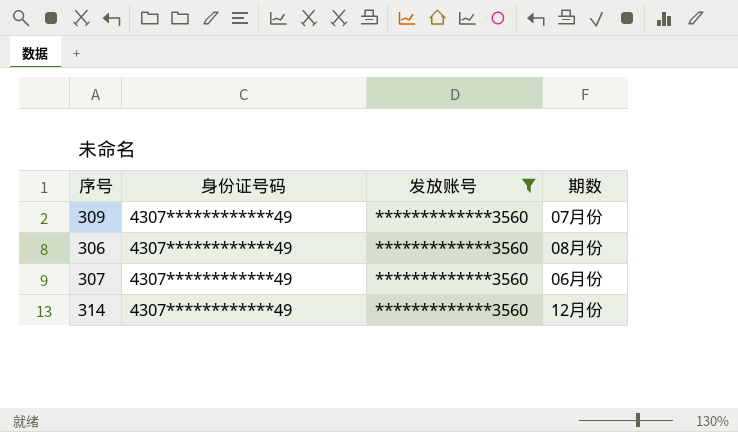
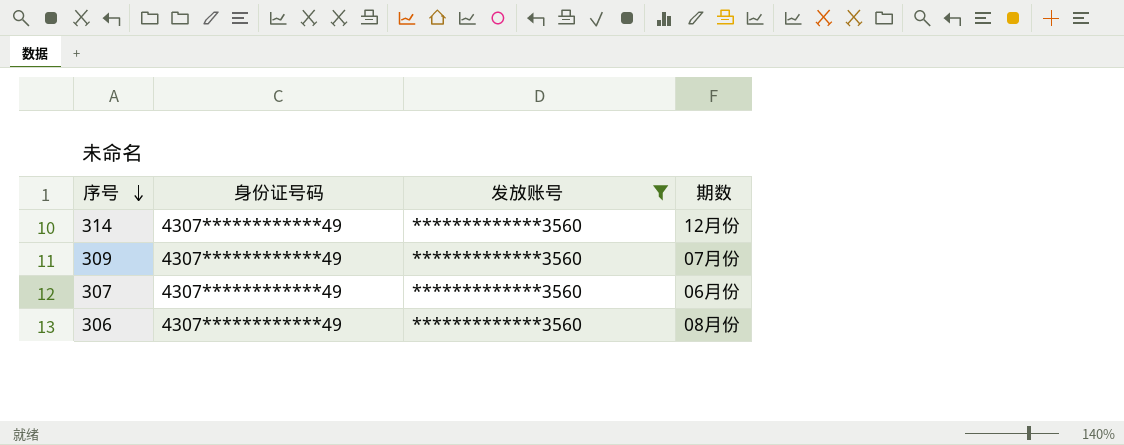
row order: none -> 序号 descending

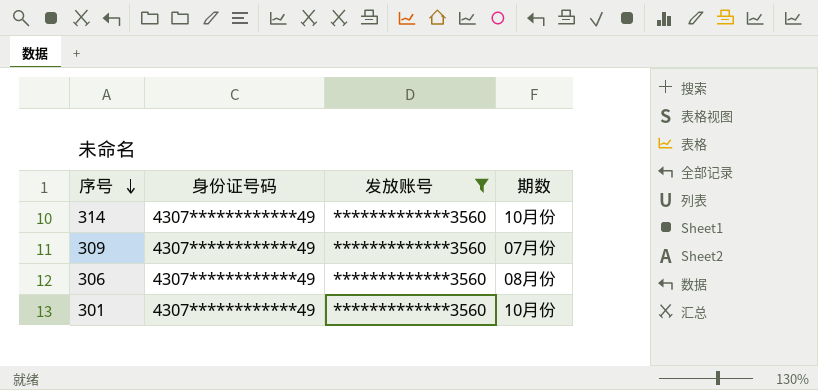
row 307: 4307************49 | *************3560 | 06月份 -> none
314 | 期数: 12月份 -> 10月份
row 301: none -> 4307************49 | *************3560 | 10月份

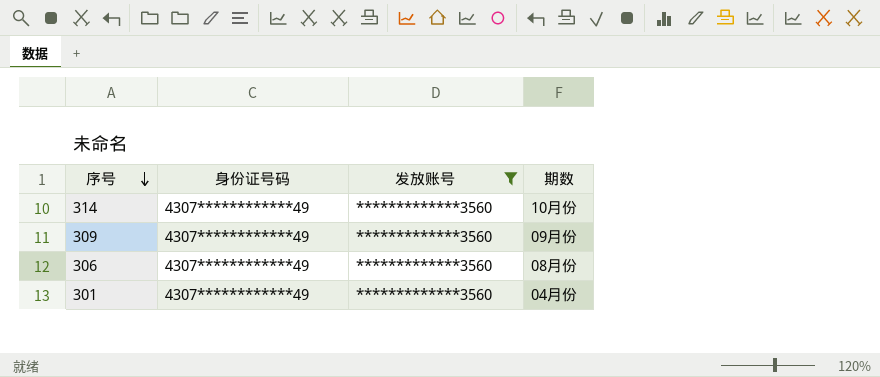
309 | 期数: 07月份 -> 09月份
301 | 期数: 10月份 -> 04月份

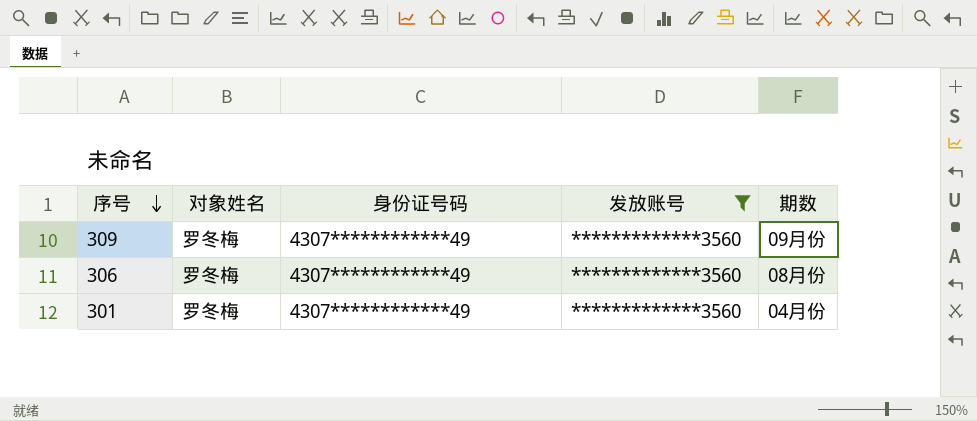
column 对象姓名 | position: none -> 2
row 314: 4307************49 | *************3560 | 10月份 -> none

